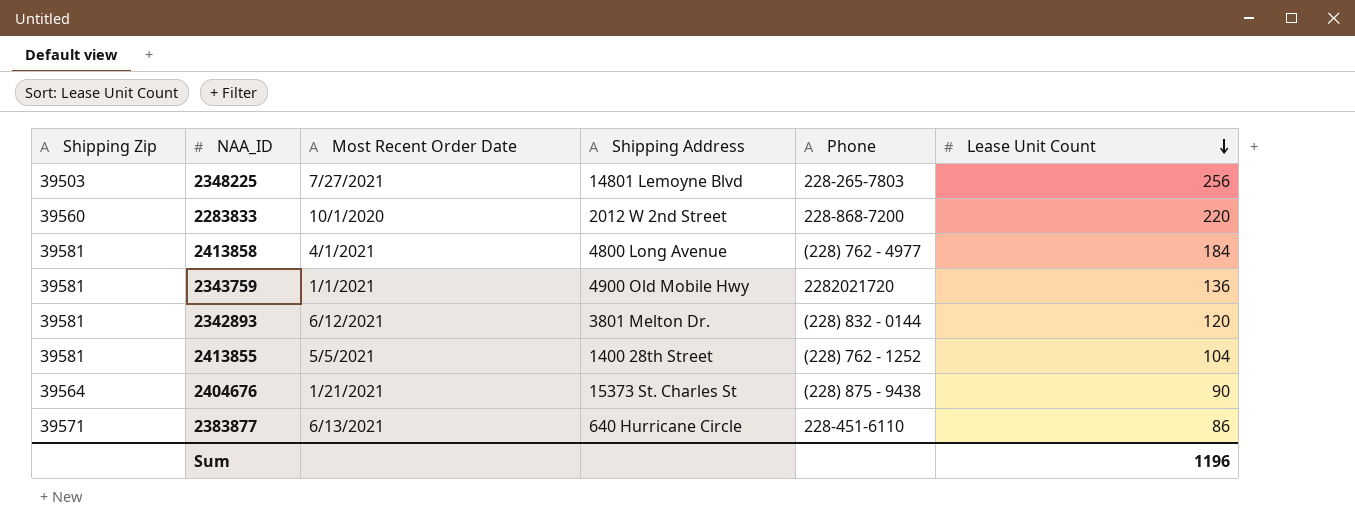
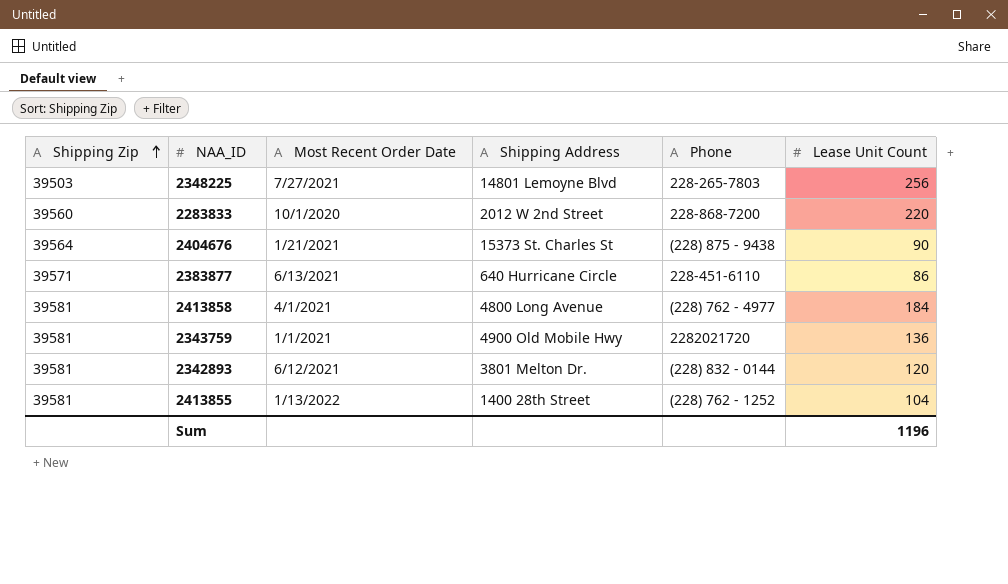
row order: Lease Unit Count descending -> Shipping Zip ascending
2413855 | Most Recent Order Date: 5/5/2021 -> 1/13/2022

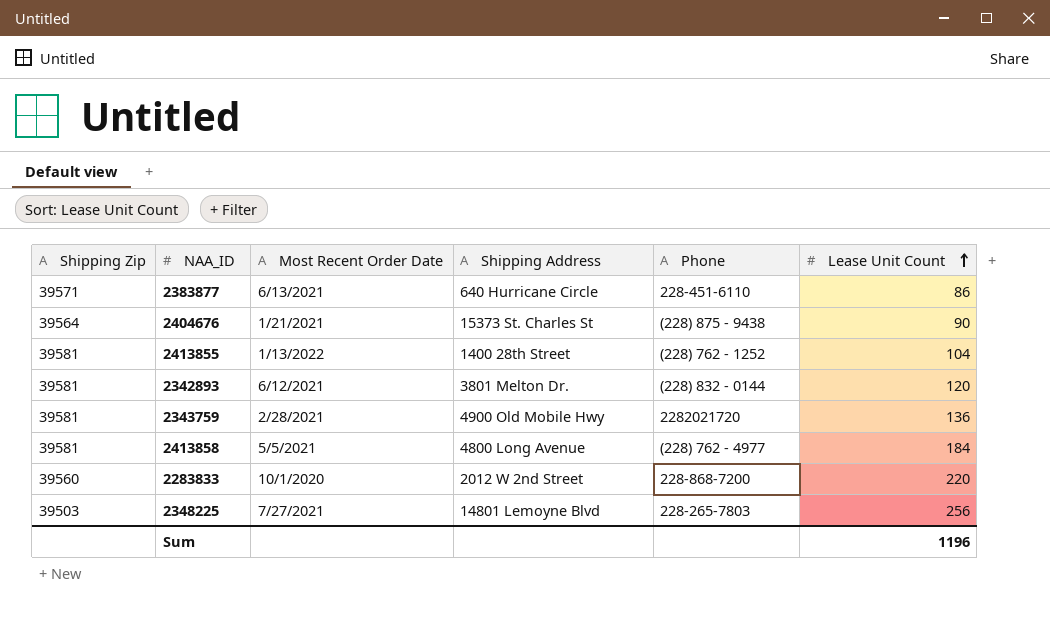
row order: Shipping Zip ascending -> Lease Unit Count ascending
2343759 | Most Recent Order Date: 1/1/2021 -> 2/28/2021
2413858 | Most Recent Order Date: 4/1/2021 -> 5/5/2021

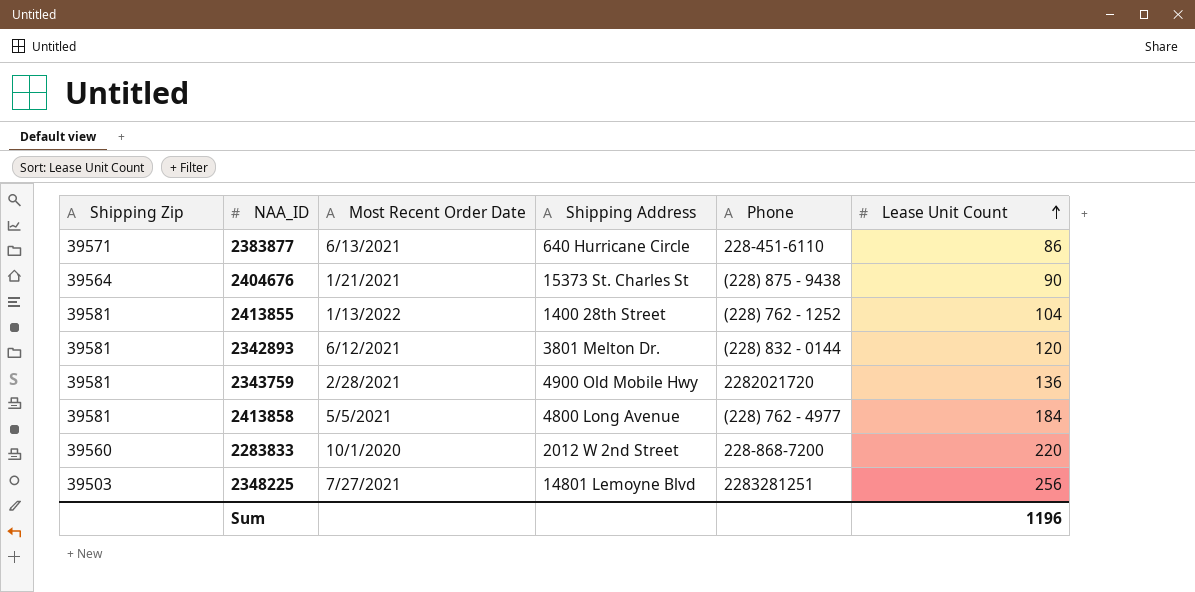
2348225 | Phone: 228-265-7803 -> 2283281251

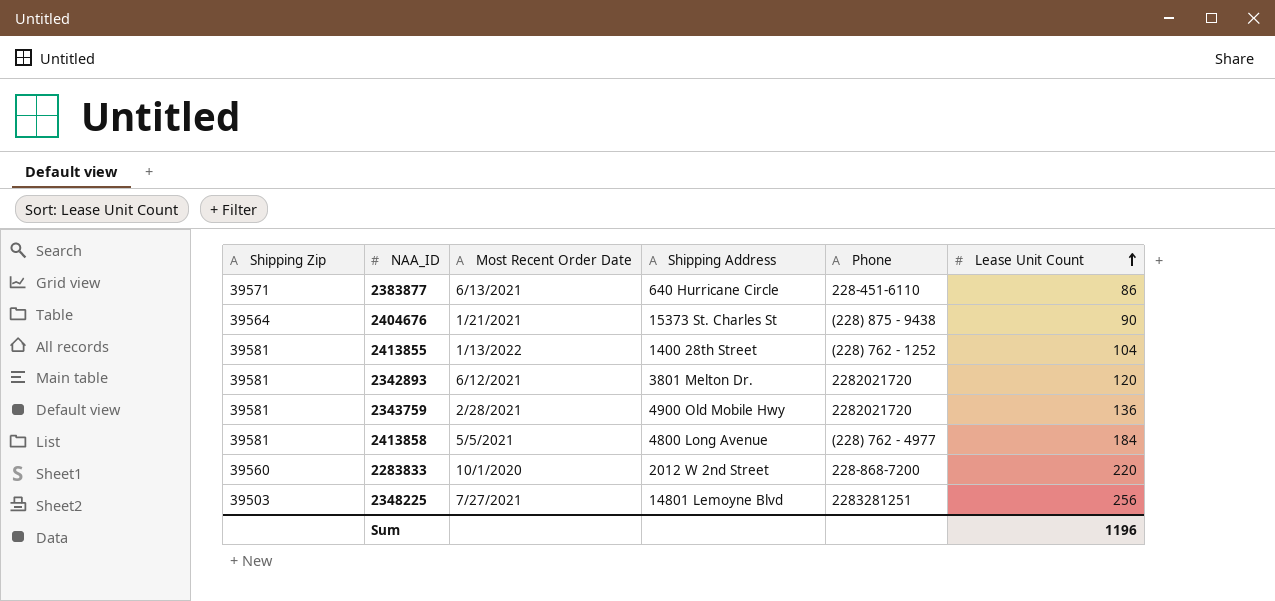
2342893 | Phone: (228) 832 - 0144 -> 2282021720

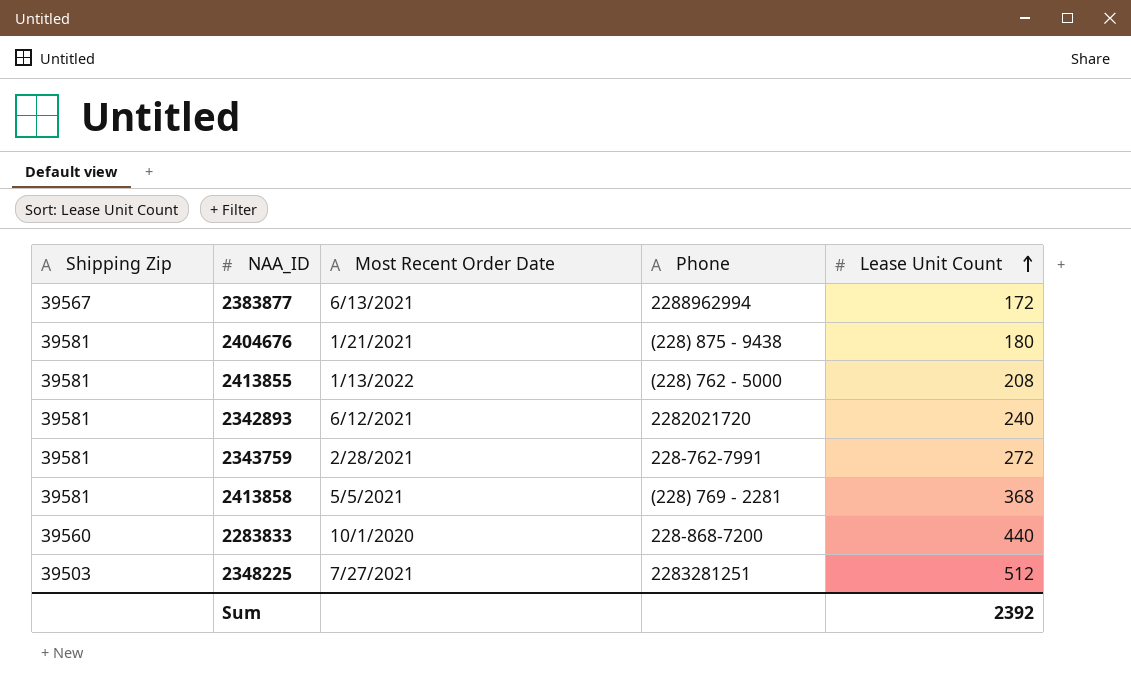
column Shipping Address | position: 4 -> none
2383877 | Shipping Zip: 39571 -> 39567
2383877 | Phone: 228-451-6110 -> 2288962994
2383877 | Lease Unit Count: 86 -> 172
2404676 | Shipping Zip: 39564 -> 39581
2404676 | Lease Unit Count: 90 -> 180
2413855 | Phone: (228) 762 - 1252 -> (228) 762 - 5000
2413855 | Lease Unit Count: 104 -> 208
2342893 | Lease Unit Count: 120 -> 240
2343759 | Phone: 2282021720 -> 228-762-7991
2343759 | Lease Unit Count: 136 -> 272
2413858 | Phone: (228) 762 - 4977 -> (228) 769 - 2281
2413858 | Lease Unit Count: 184 -> 368
2283833 | Lease Unit Count: 220 -> 440
2348225 | Lease Unit Count: 256 -> 512
Sum | Lease Unit Count: 1196 -> 2392

